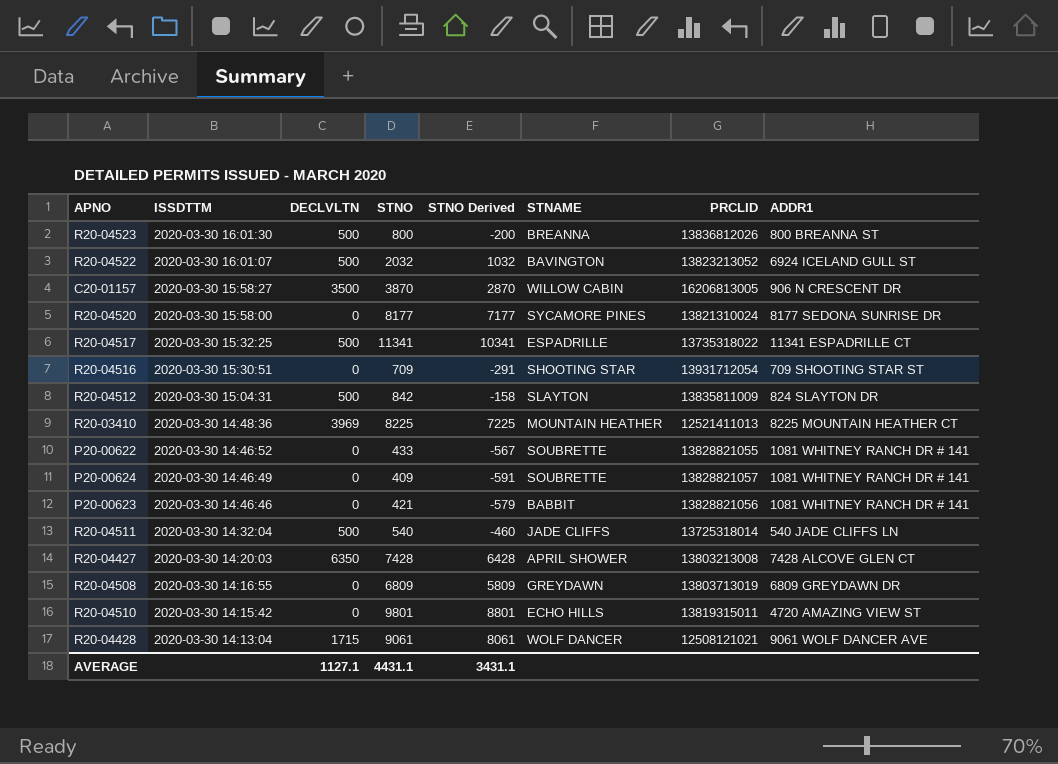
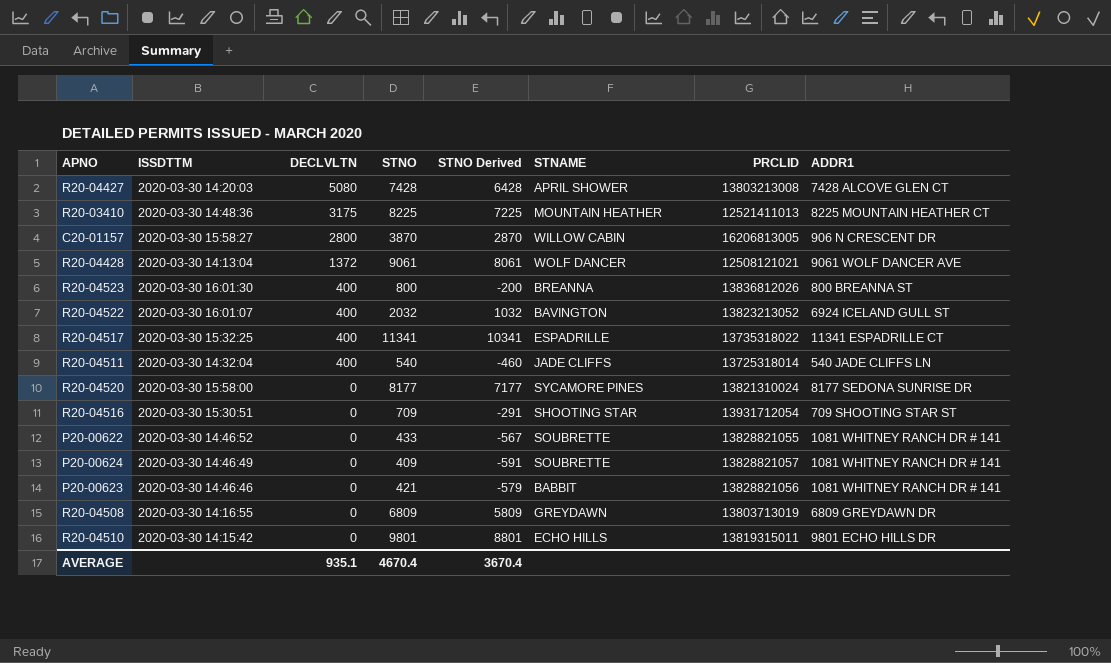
row order: ISSDTTM descending -> DECLVLTN descending
row R20-04512: 2020-03-30 15:04:31 | 500 | 842 | -158 | SLAYTON | 13835811009 | 824 SLAYTON DR -> none
R20-04427 | DECLVLTN: 6350 -> 5080
R20-03410 | DECLVLTN: 3969 -> 3175
C20-01157 | DECLVLTN: 3500 -> 2800
R20-04428 | DECLVLTN: 1715 -> 1372
R20-04523 | DECLVLTN: 500 -> 400
R20-04522 | DECLVLTN: 500 -> 400
R20-04517 | DECLVLTN: 500 -> 400
R20-04511 | DECLVLTN: 500 -> 400
R20-04510 | ADDR1: 4720 AMAZING VIEW ST -> 9801 ECHO HILLS DR
AVERAGE | DECLVLTN: 1127.1 -> 935.1
AVERAGE | STNO: 4431.1 -> 4670.4
AVERAGE | STNO Derived: 3431.1 -> 3670.4

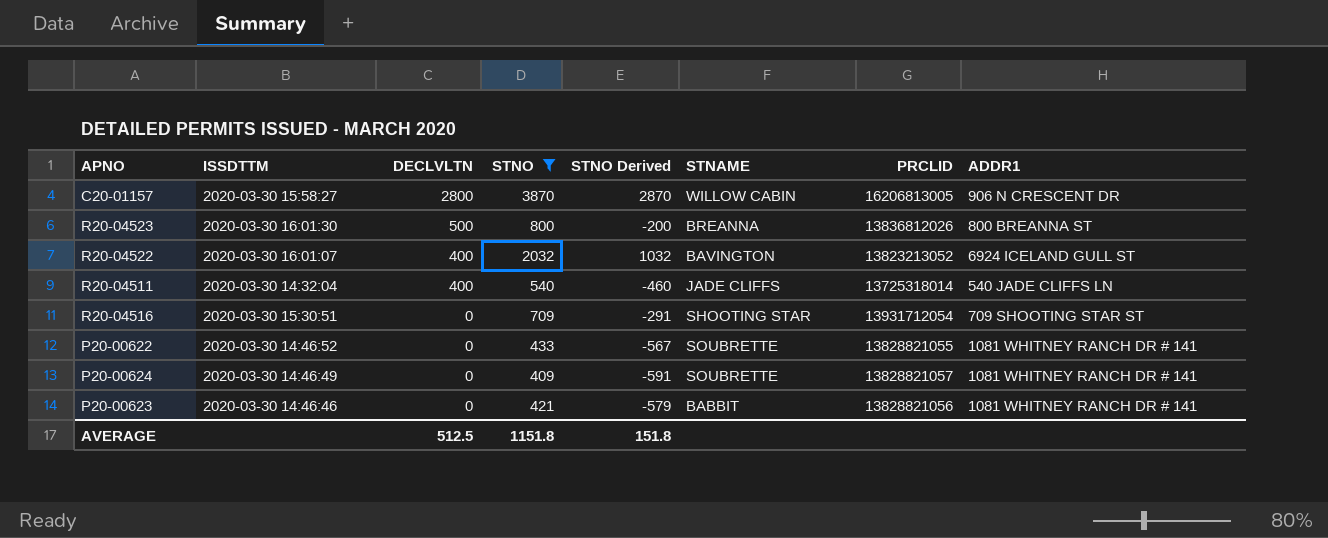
filter: none -> STNO <= 3870
R20-04523 | DECLVLTN: 400 -> 500
AVERAGE | DECLVLTN: 935.1 -> 512.5
AVERAGE | STNO: 4670.4 -> 1151.8
AVERAGE | STNO Derived: 3670.4 -> 151.8

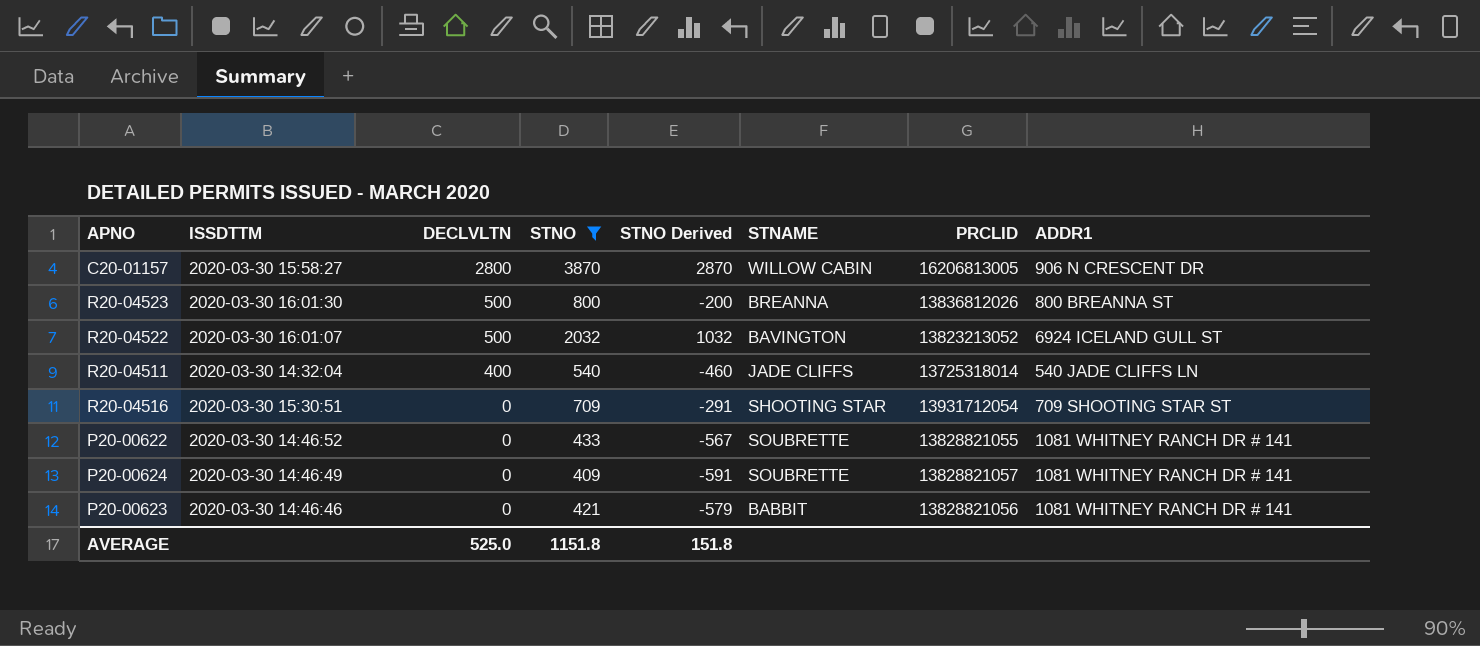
R20-04522 | DECLVLTN: 400 -> 500
AVERAGE | DECLVLTN: 512.5 -> 525.0

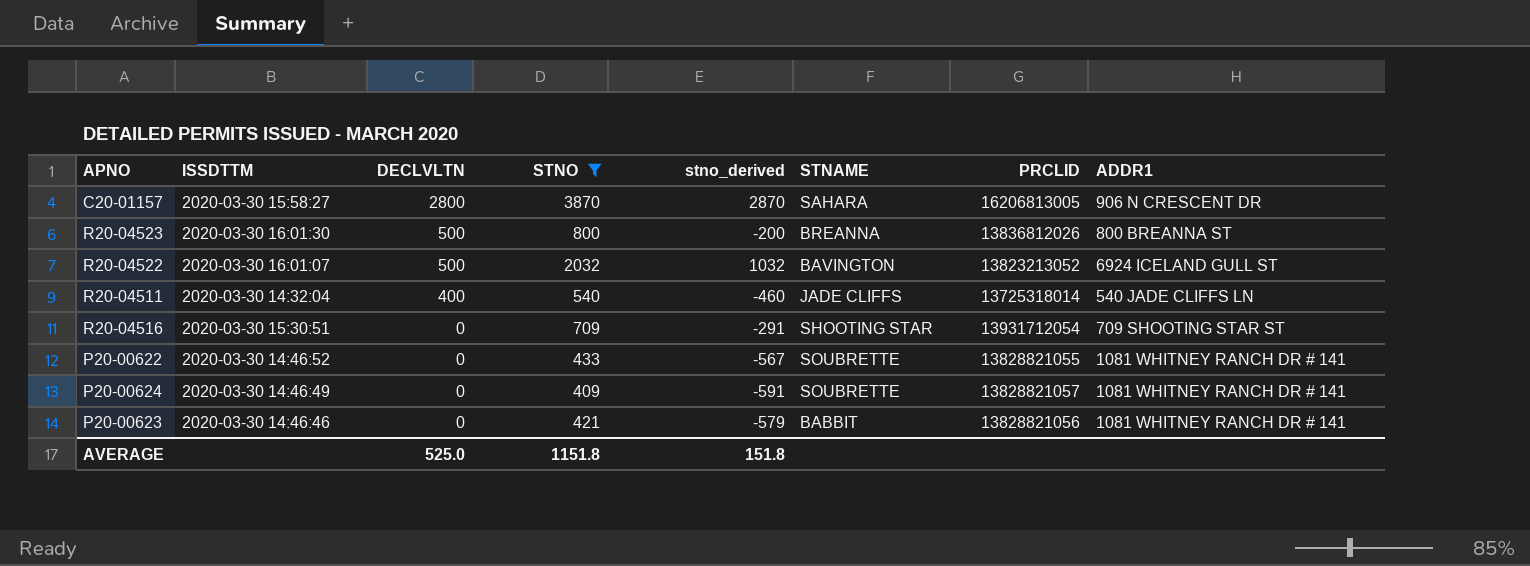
column name: STNO Derived -> stno_derived
C20-01157 | STNAME: WILLOW CABIN -> SAHARA

